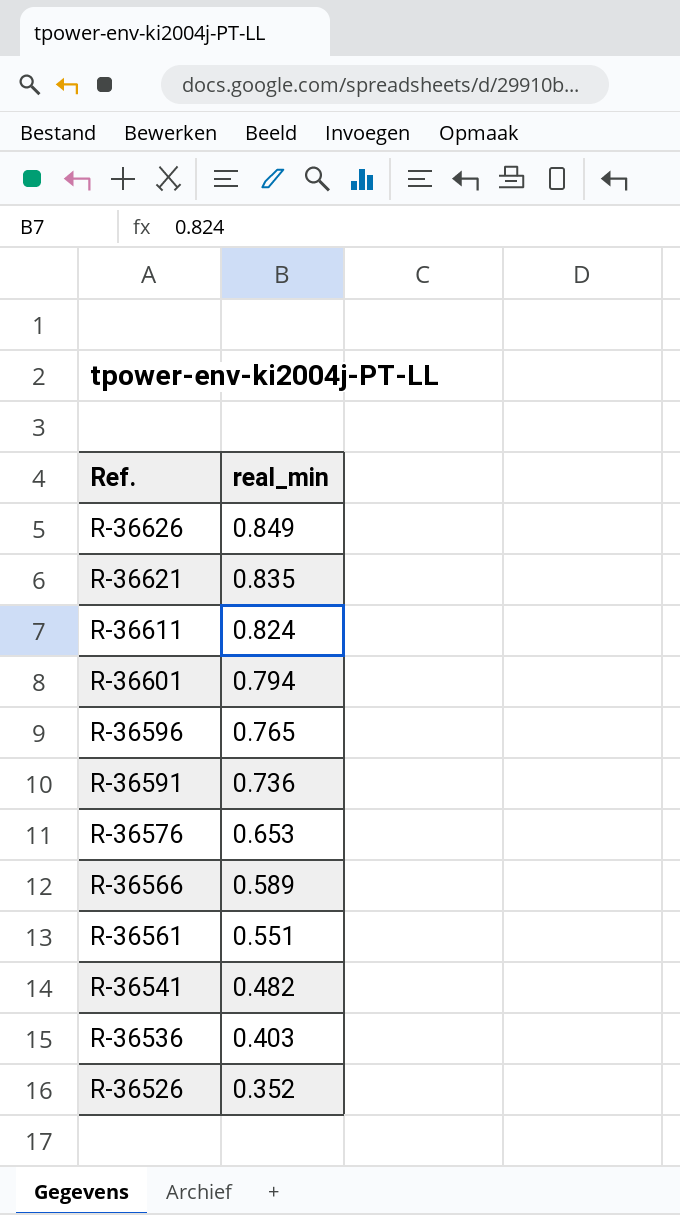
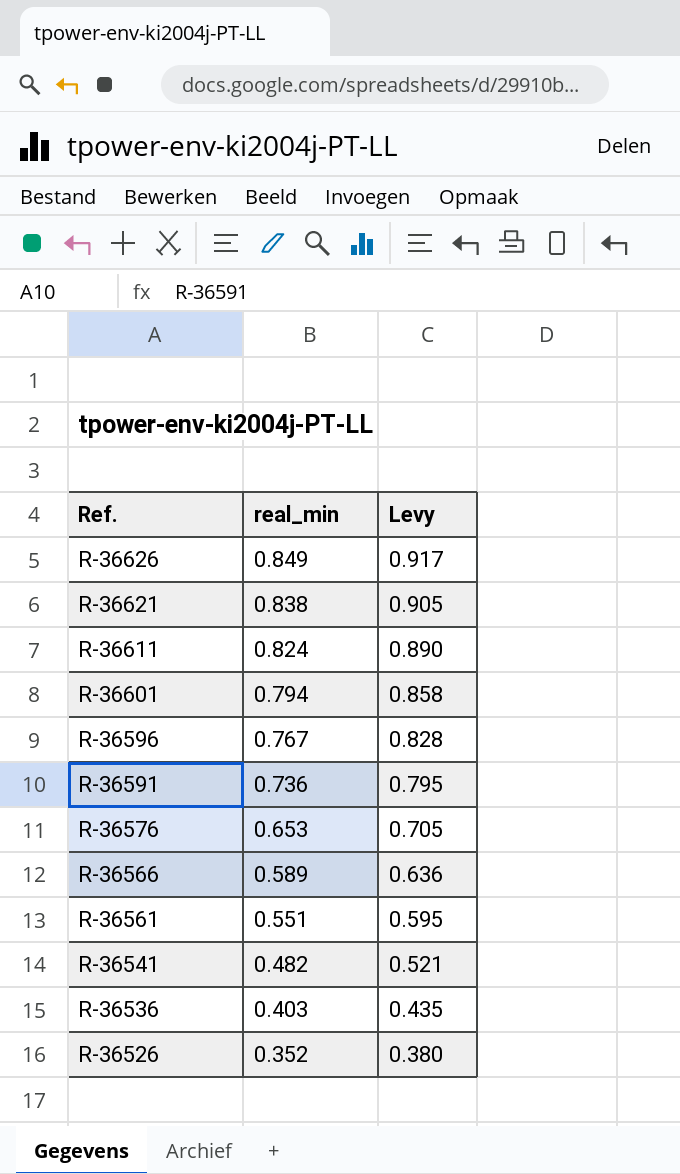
column Levy | formula: none -> [real_min] * 1.08
R-36621 | real_min: 0.835 -> 0.838
R-36596 | real_min: 0.765 -> 0.767

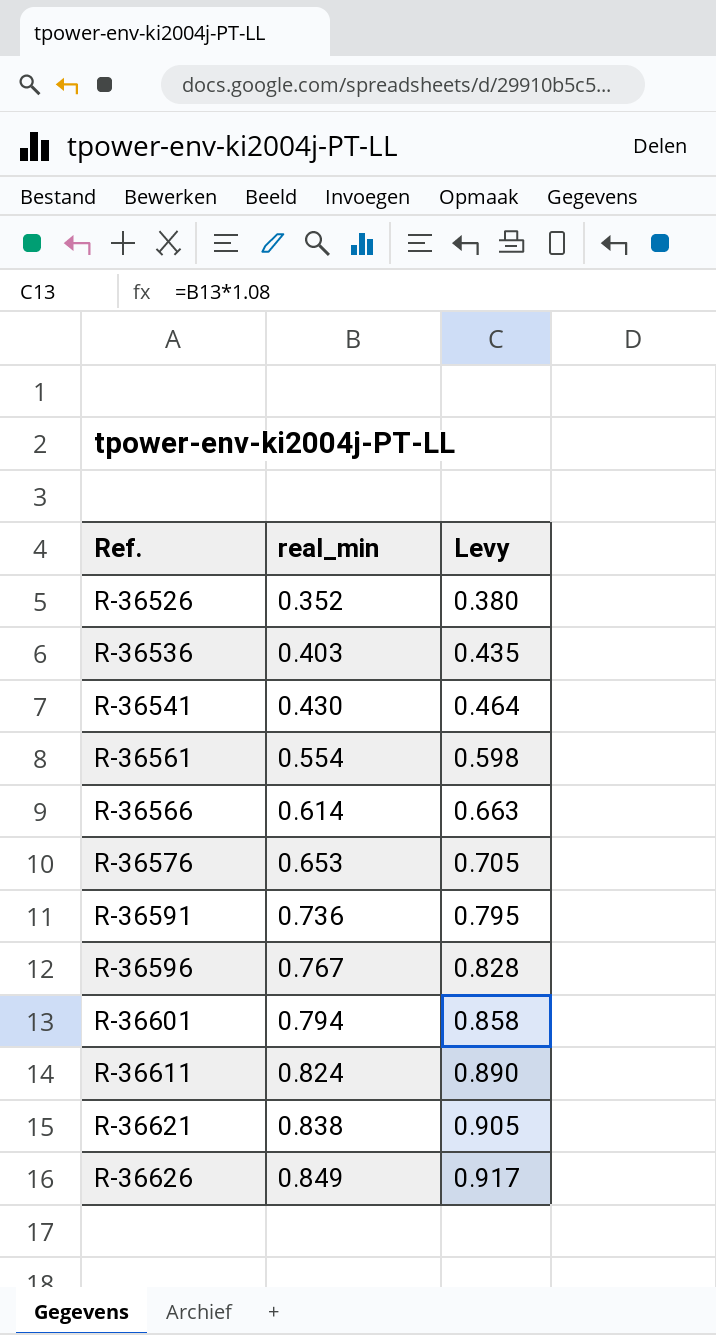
row order: Ref. descending -> Ref. ascending
R-36541 | real_min: 0.482 -> 0.430
R-36541 | Levy: 0.521 -> 0.464
R-36561 | real_min: 0.551 -> 0.554
R-36561 | Levy: 0.595 -> 0.598
R-36566 | real_min: 0.589 -> 0.614
R-36566 | Levy: 0.636 -> 0.663

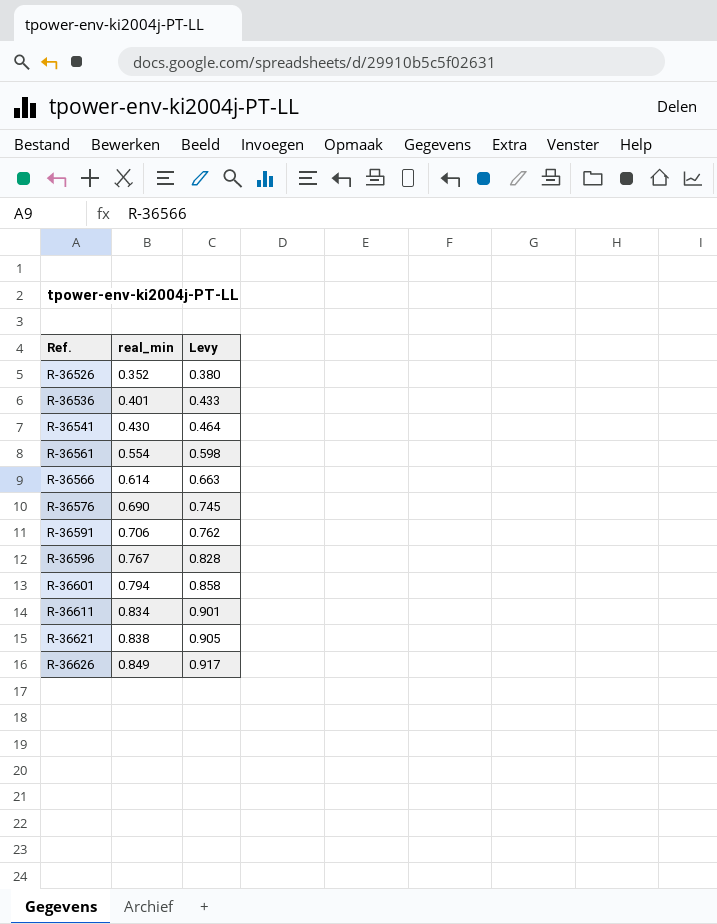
R-36536 | real_min: 0.403 -> 0.401
R-36536 | Levy: 0.435 -> 0.433
R-36576 | real_min: 0.653 -> 0.690
R-36576 | Levy: 0.705 -> 0.745
R-36591 | real_min: 0.736 -> 0.706
R-36591 | Levy: 0.795 -> 0.762
R-36611 | real_min: 0.824 -> 0.834
R-36611 | Levy: 0.890 -> 0.901

